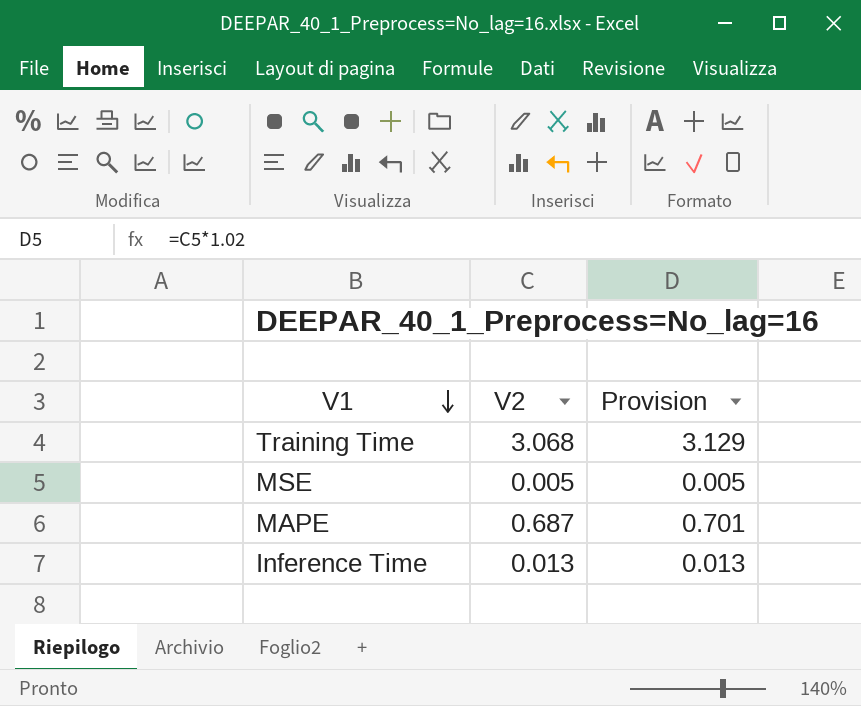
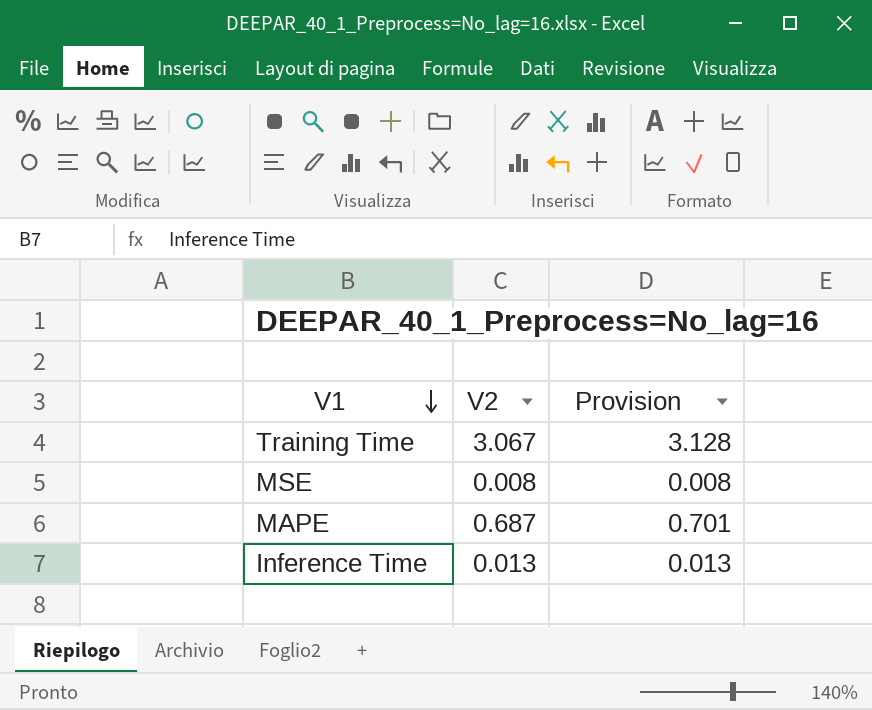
Training Time | V2: 3.068 -> 3.067
Training Time | Provision: 3.129 -> 3.128
MSE | V2: 0.005 -> 0.008
MSE | Provision: 0.005 -> 0.008

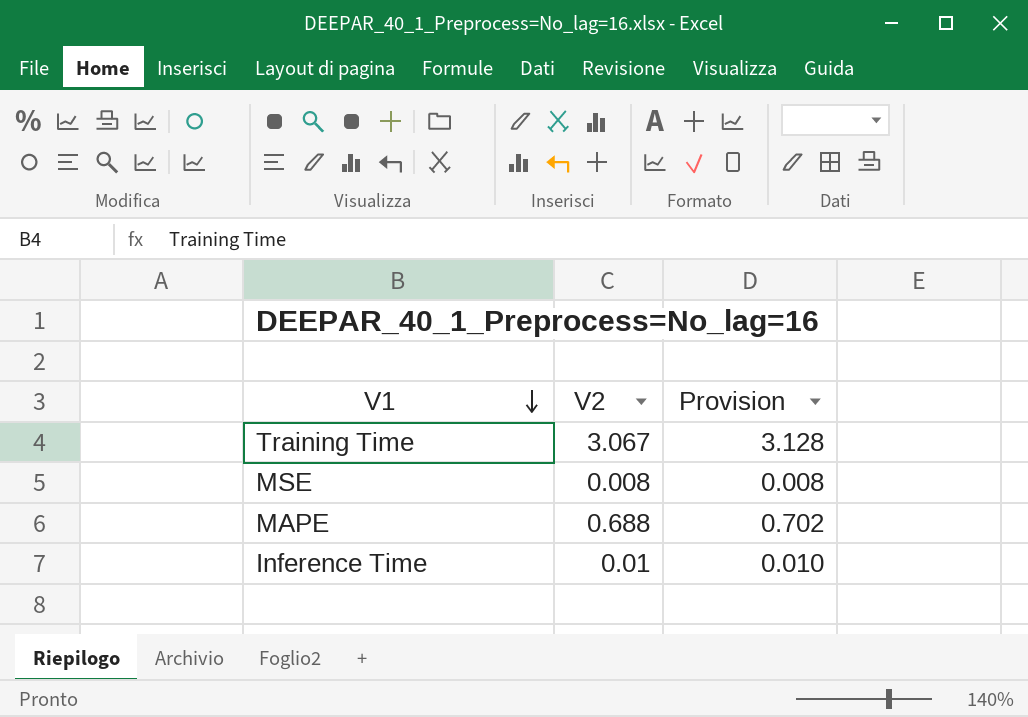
MAPE | V2: 0.687 -> 0.688
MAPE | Provision: 0.701 -> 0.702
Inference Time | V2: 0.013 -> 0.01
Inference Time | Provision: 0.013 -> 0.010

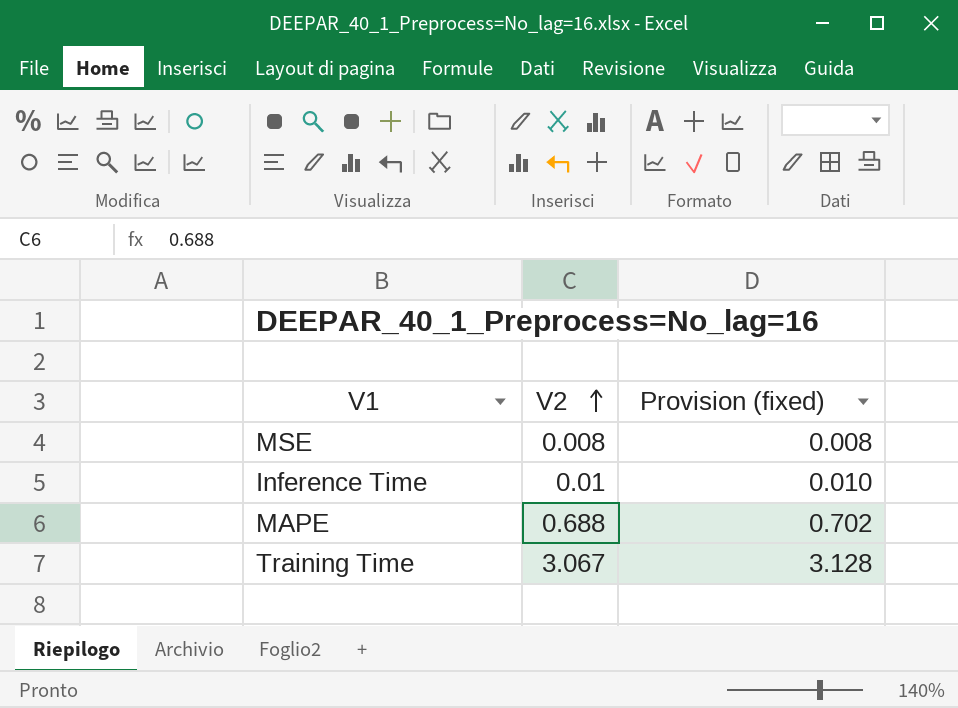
row order: V1 descending -> V2 ascending
column name: Provision -> Provision (fixed)

